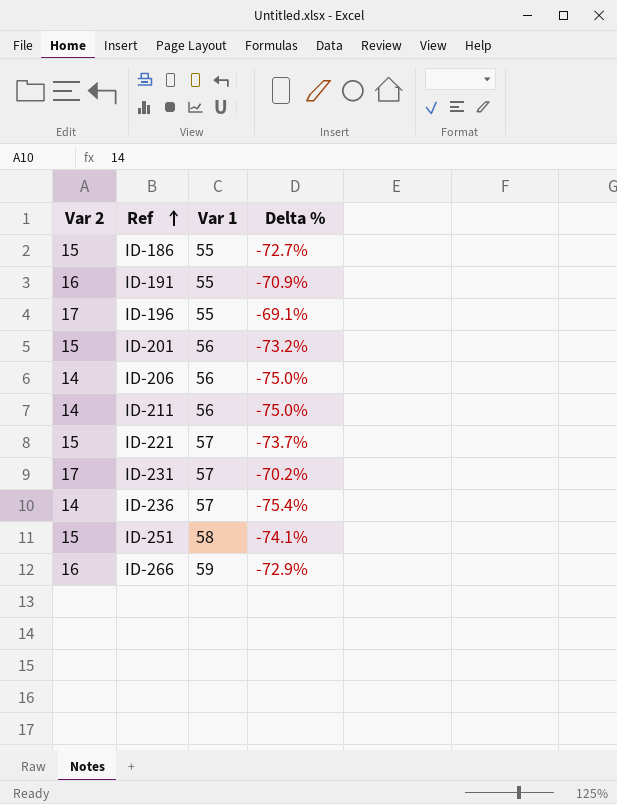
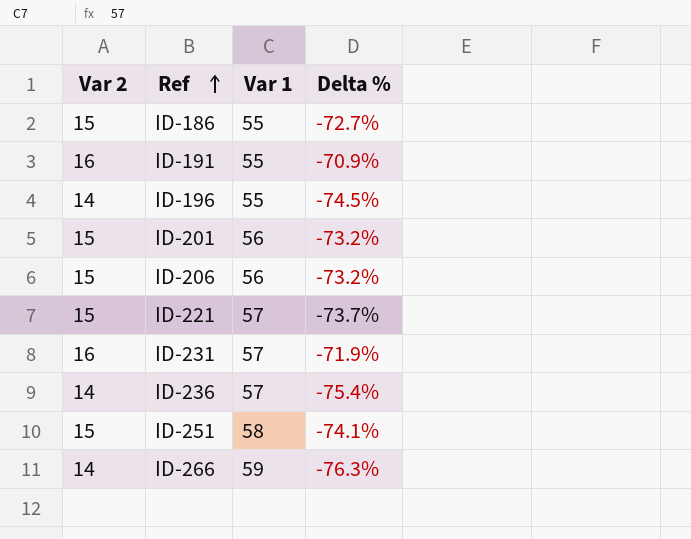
row ID-211: 14 | 56 | -75.0% -> none
ID-196 | Var 2: 17 -> 14
ID-196 | Delta %: -69.1% -> -74.5%
ID-206 | Var 2: 14 -> 15
ID-206 | Delta %: -75.0% -> -73.2%
ID-231 | Var 2: 17 -> 16
ID-231 | Delta %: -70.2% -> -71.9%
ID-266 | Var 2: 16 -> 14
ID-266 | Delta %: -72.9% -> -76.3%

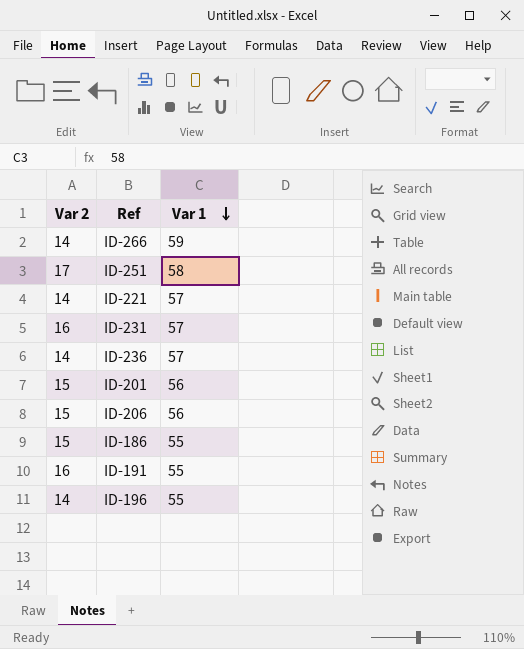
row order: Ref ascending -> Var 1 descending
column Delta % | formula: ([Var 2] - [Var 1]) / [Var 1] -> none
ID-251 | Var 2: 15 -> 17
ID-221 | Var 2: 15 -> 14

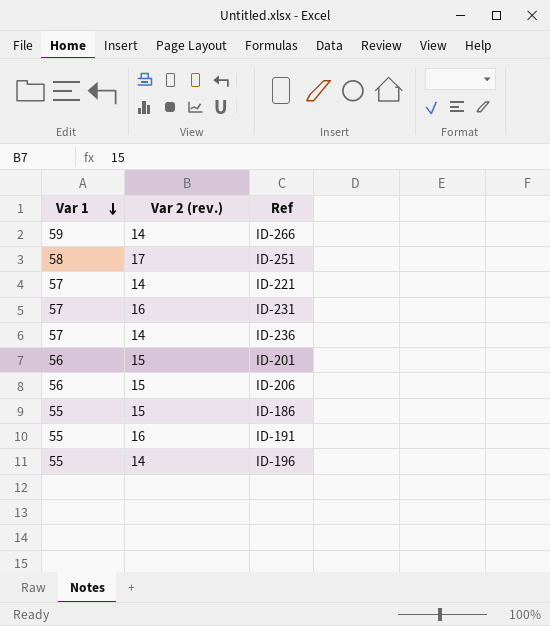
column Var 1 | position: 3 -> 1
column name: Var 2 -> Var 2 (rev.)

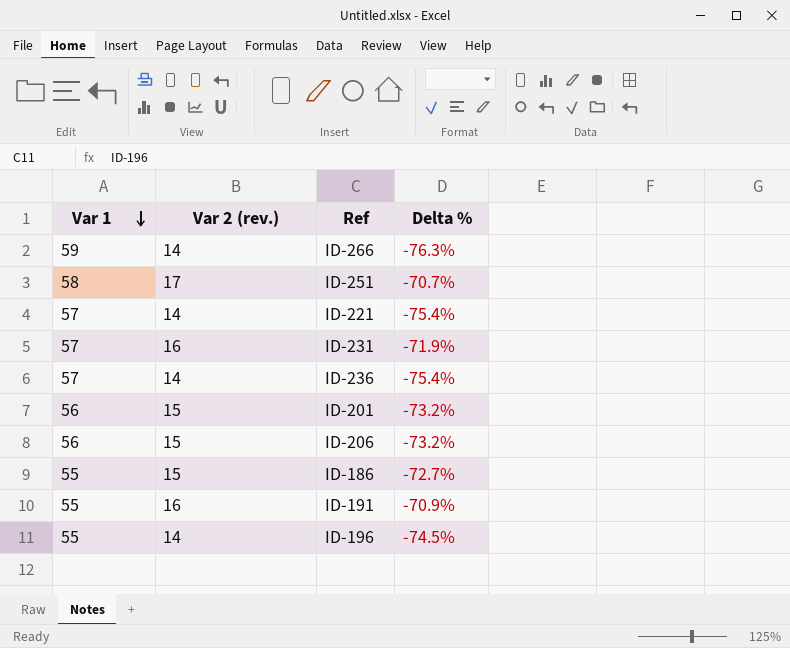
column Delta % | formula: none -> ([Var 2 (rev.)] - [Var 1]) / [Var 1]

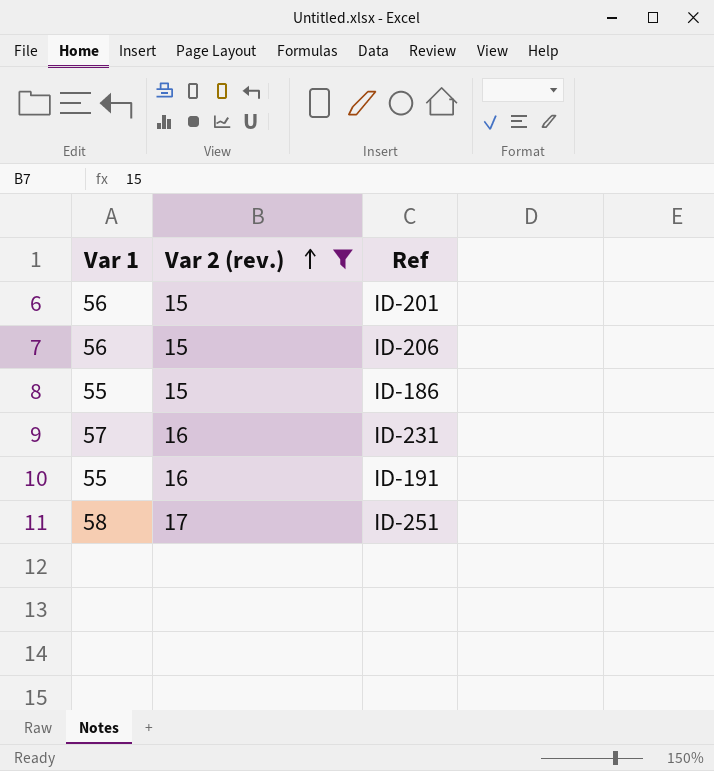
filter: none -> Var 2 (rev.) != 14
row order: Var 1 descending -> Var 2 (rev.) ascending
column Delta % | formula: ([Var 2 (rev.)] - [Var 1]) / [Var 1] -> none

